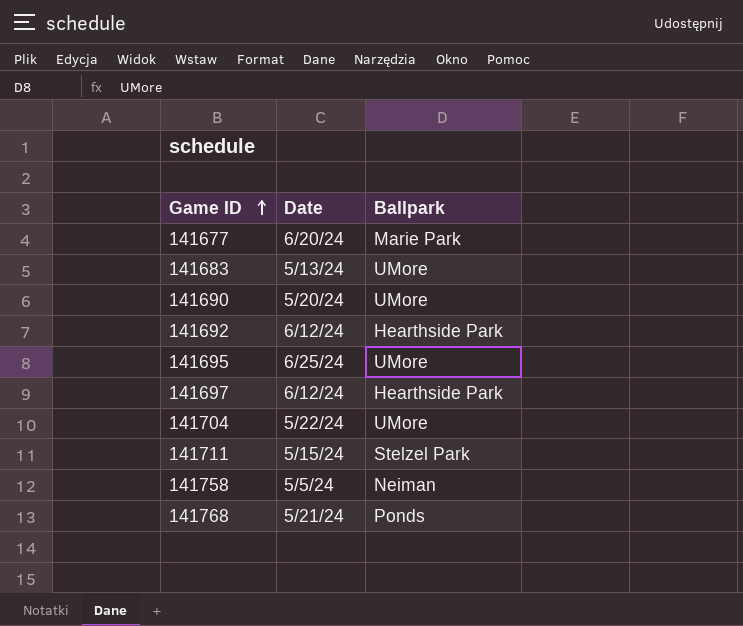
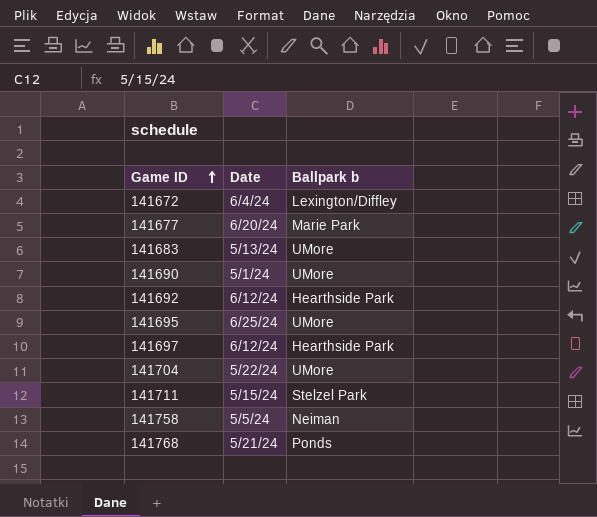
column name: Ballpark -> Ballpark b
row 141672: none -> 6/4/24 | Lexington/Diffley
141690 | Date: 5/20/24 -> 5/1/24

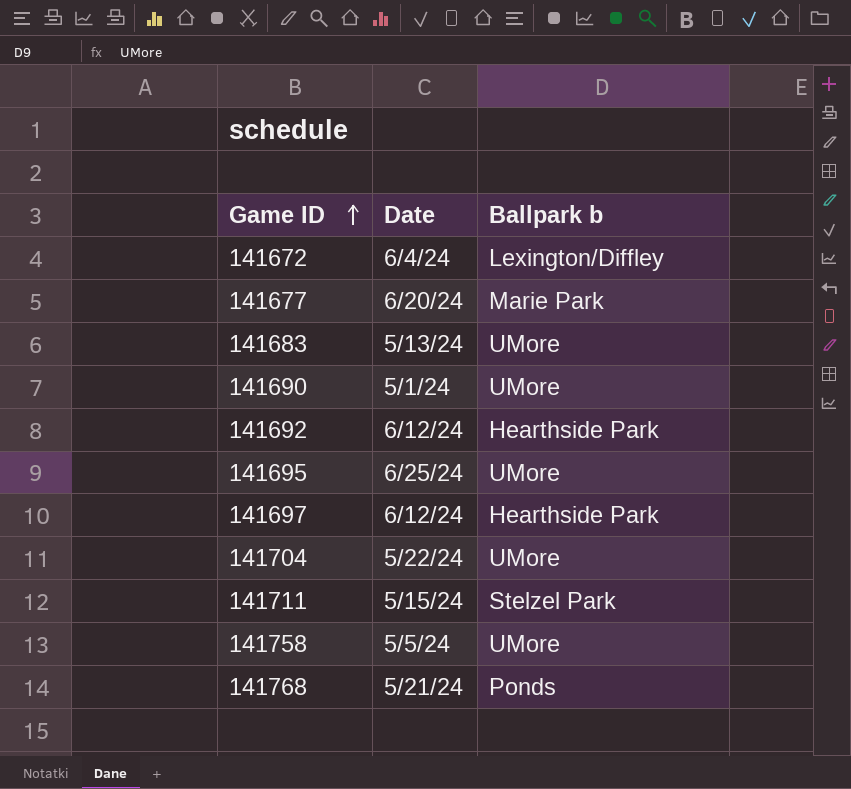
141758 | Ballpark b: Neiman -> UMore

